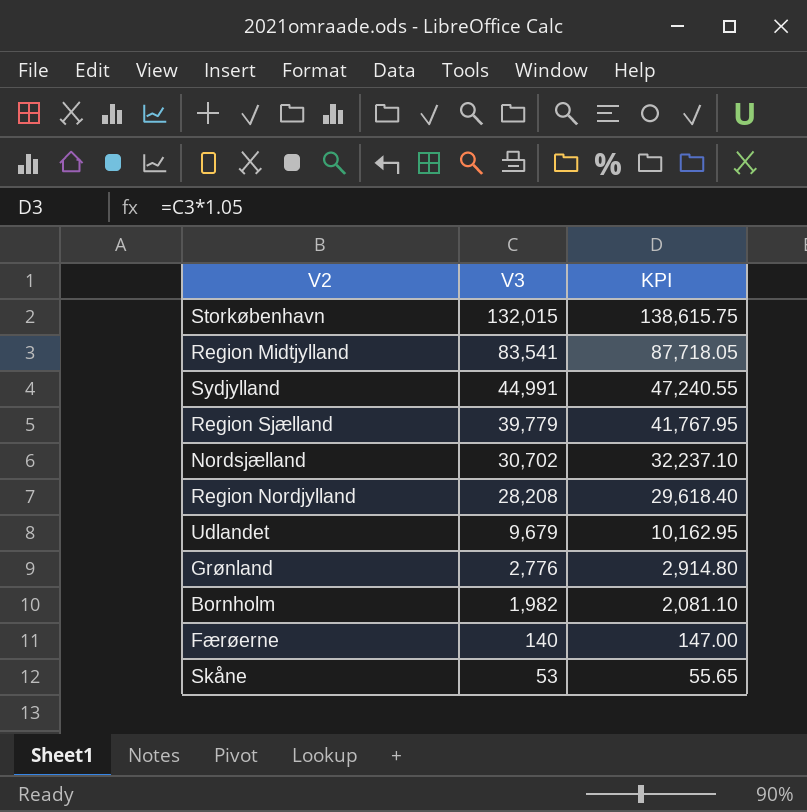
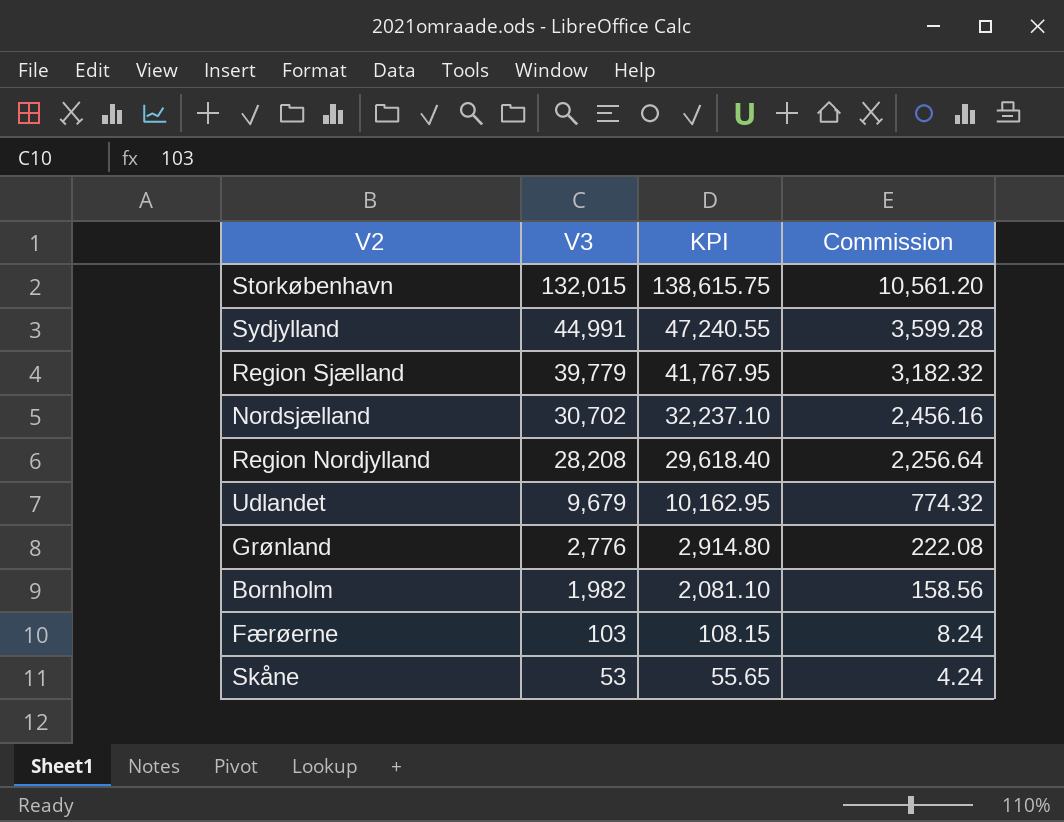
column Commission | formula: none -> [V3] * 0.08
row Region Midtjylland: 83,541 | 87,718.05 -> none
Færøerne | V3: 140 -> 103
Færøerne | KPI: 147.00 -> 108.15

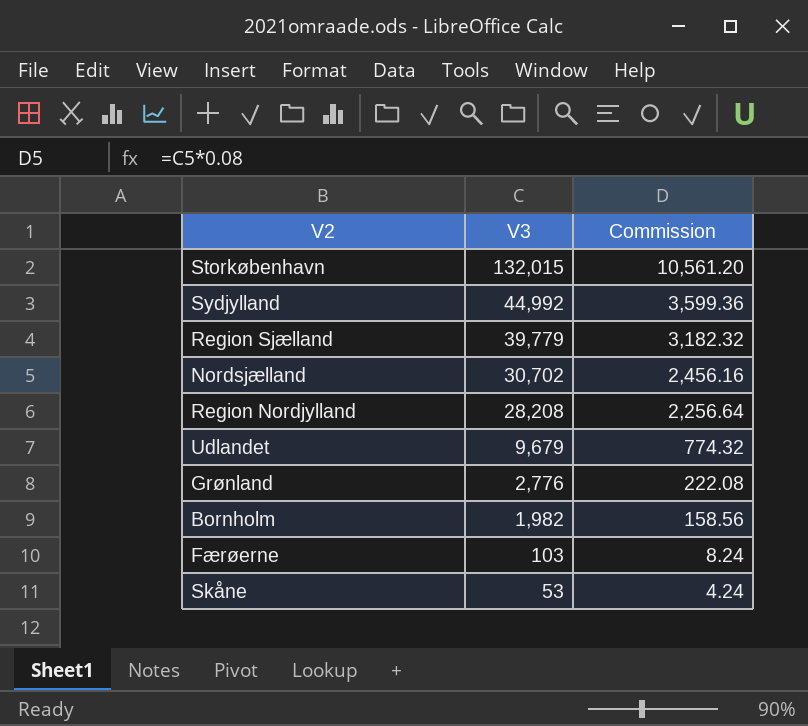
column KPI | formula: [V3] * 1.05 -> none
Sydjylland | V3: 44,991 -> 44,992
Sydjylland | Commission: 3,599.28 -> 3,599.36

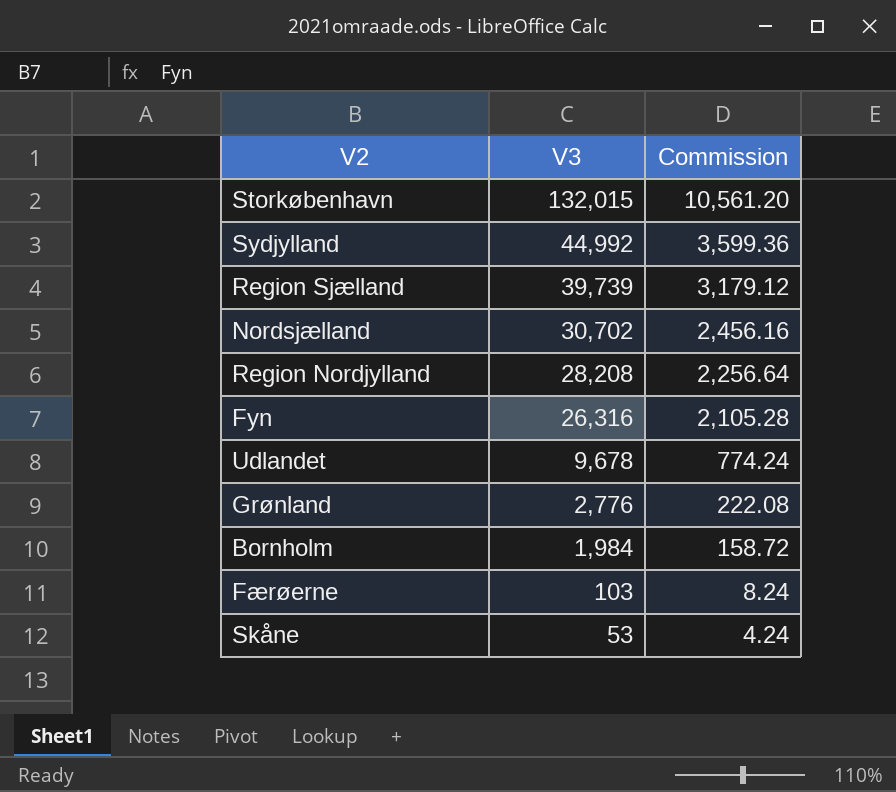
Region Sjælland | V3: 39,779 -> 39,739
Region Sjælland | Commission: 3,182.32 -> 3,179.12
row Fyn: none -> 26,316 | 2,105.28
Udlandet | V3: 9,679 -> 9,678
Udlandet | Commission: 774.32 -> 774.24
Bornholm | V3: 1,982 -> 1,984
Bornholm | Commission: 158.56 -> 158.72

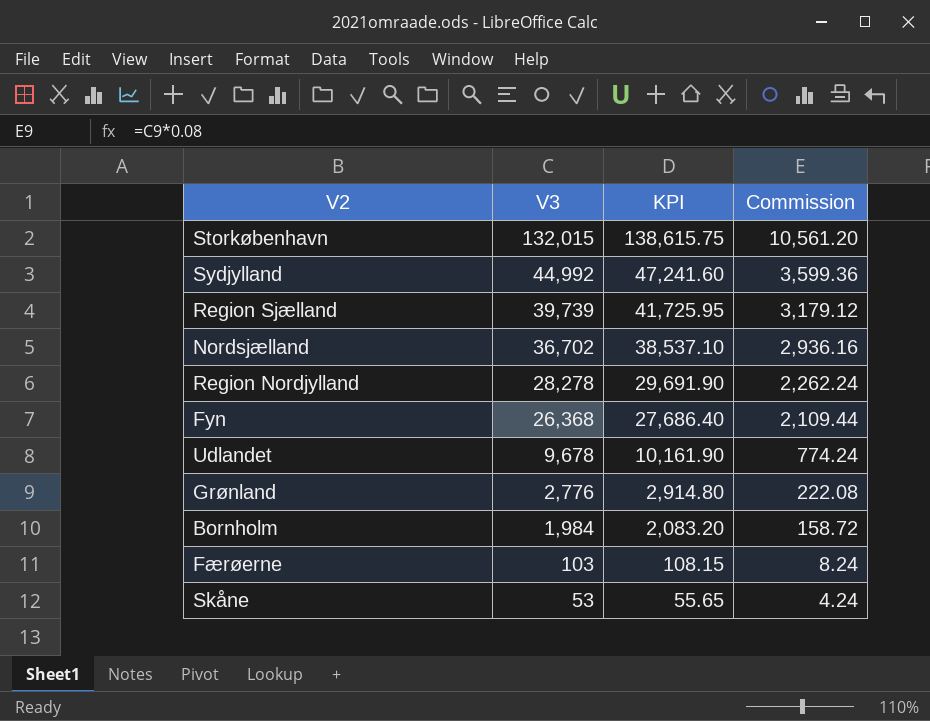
column KPI | formula: none -> [V3] * 1.05
Nordsjælland | V3: 30,702 -> 36,702
Nordsjælland | Commission: 2,456.16 -> 2,936.16
Region Nordjylland | V3: 28,208 -> 28,278
Region Nordjylland | Commission: 2,256.64 -> 2,262.24
Fyn | V3: 26,316 -> 26,368
Fyn | Commission: 2,105.28 -> 2,109.44

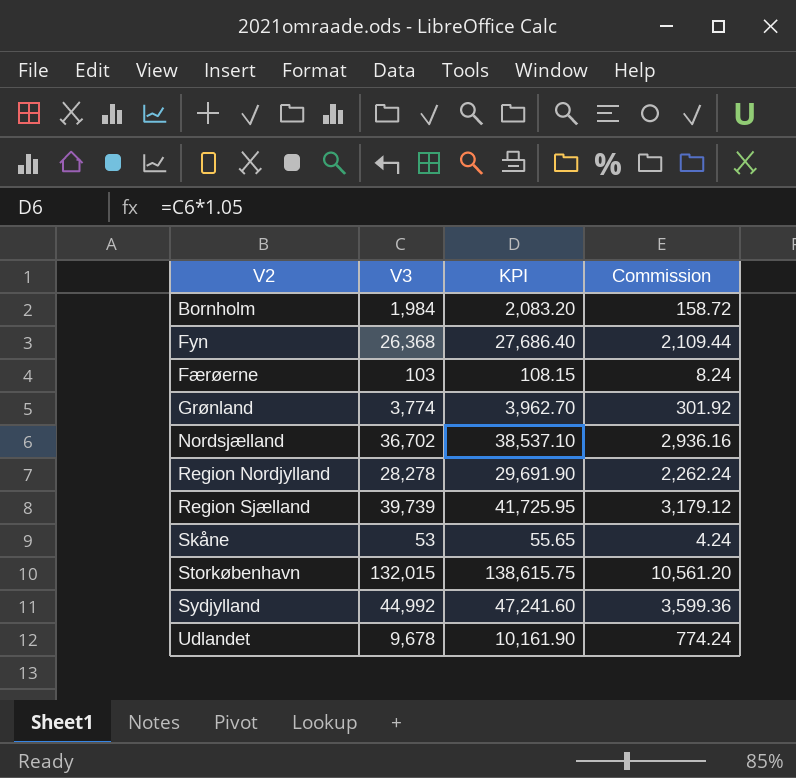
row order: V3 descending -> V2 ascending
Grønland | V3: 2,776 -> 3,774
Grønland | KPI: 2,914.80 -> 3,962.70
Grønland | Commission: 222.08 -> 301.92

